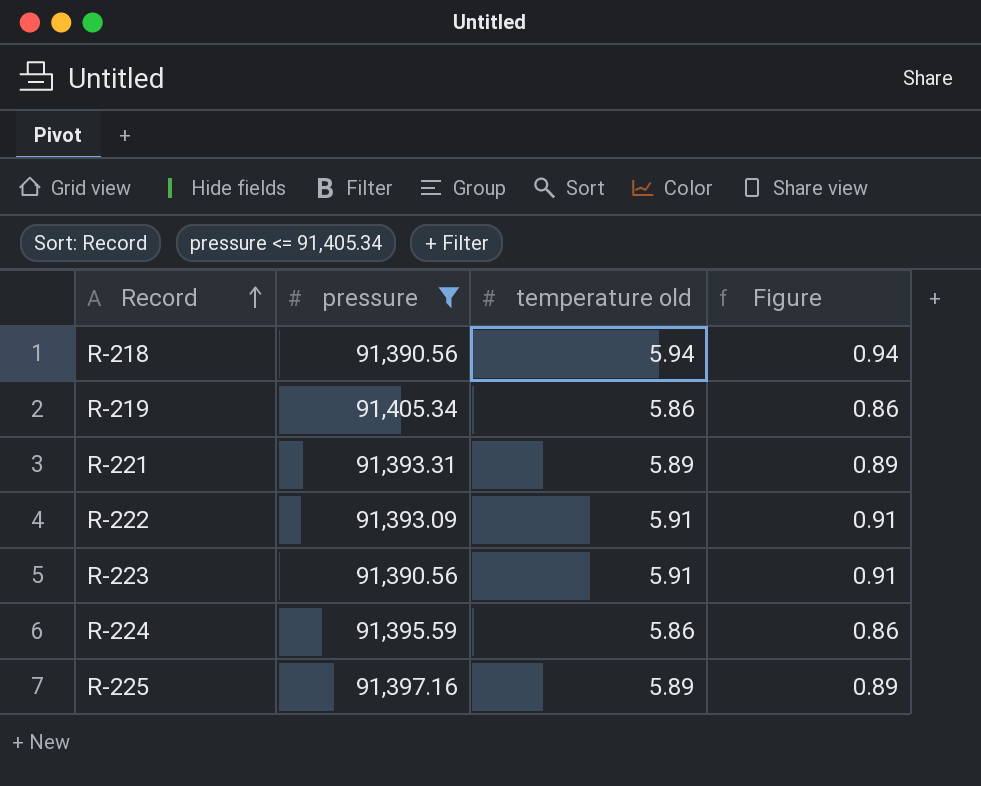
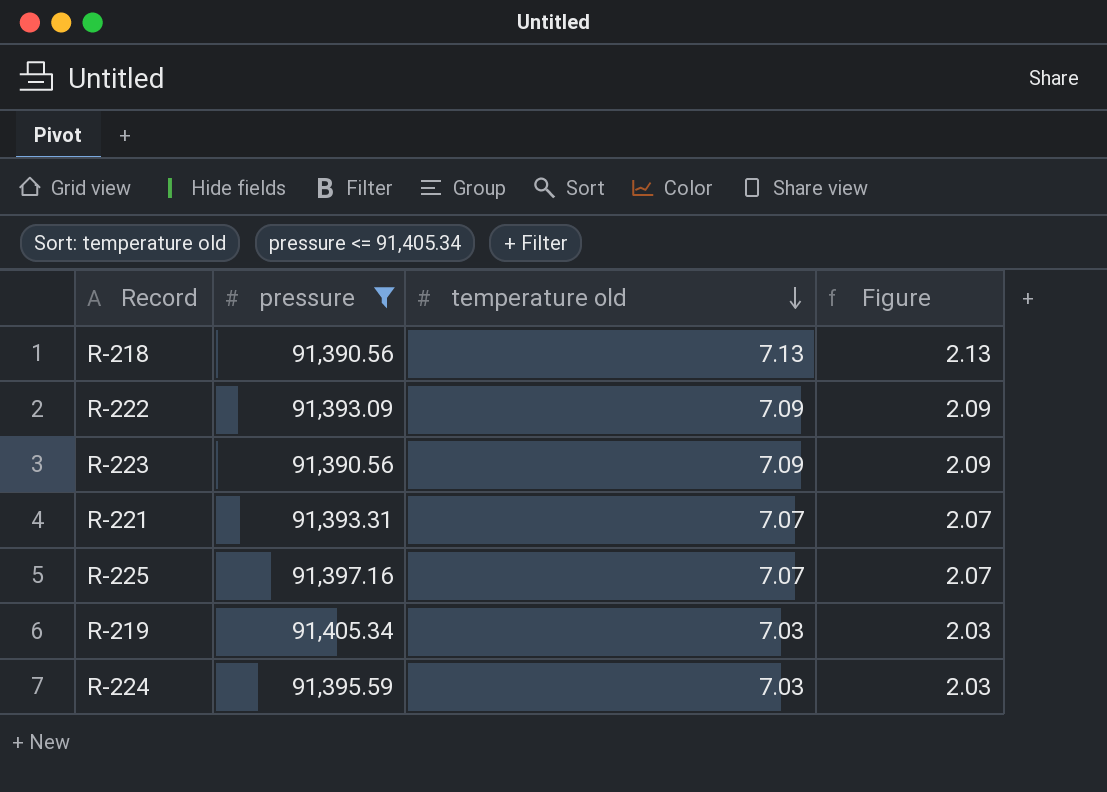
row order: Record ascending -> temperature old descending
R-218 | temperature old: 5.94 -> 7.13
R-218 | Figure: 0.94 -> 2.13
R-222 | temperature old: 5.91 -> 7.09
R-222 | Figure: 0.91 -> 2.09
R-223 | temperature old: 5.91 -> 7.09
R-223 | Figure: 0.91 -> 2.09
R-221 | temperature old: 5.89 -> 7.07
R-221 | Figure: 0.89 -> 2.07
R-225 | temperature old: 5.89 -> 7.07
R-225 | Figure: 0.89 -> 2.07
R-219 | temperature old: 5.86 -> 7.03
R-219 | Figure: 0.86 -> 2.03
R-224 | temperature old: 5.86 -> 7.03
R-224 | Figure: 0.86 -> 2.03

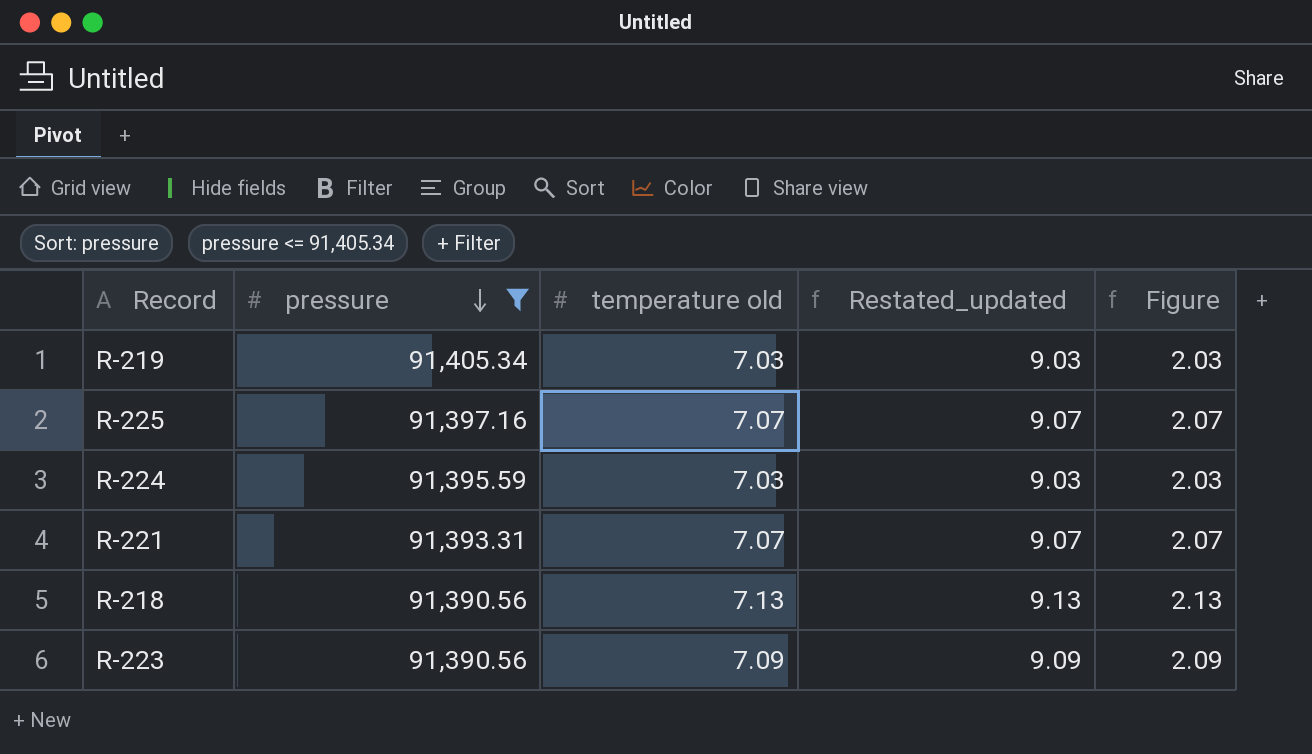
row order: temperature old descending -> pressure descending
column Restated_updated | formula: none -> [temperature old] + 2
row R-222: 91,393.09 | 7.09 | 2.09 -> none

